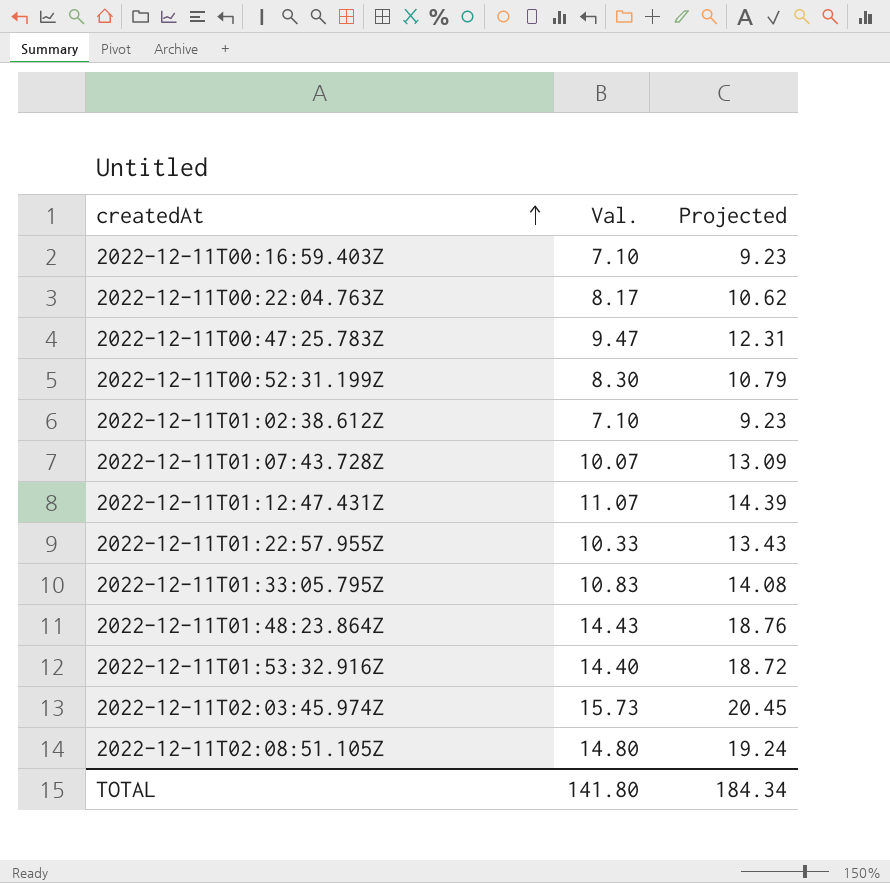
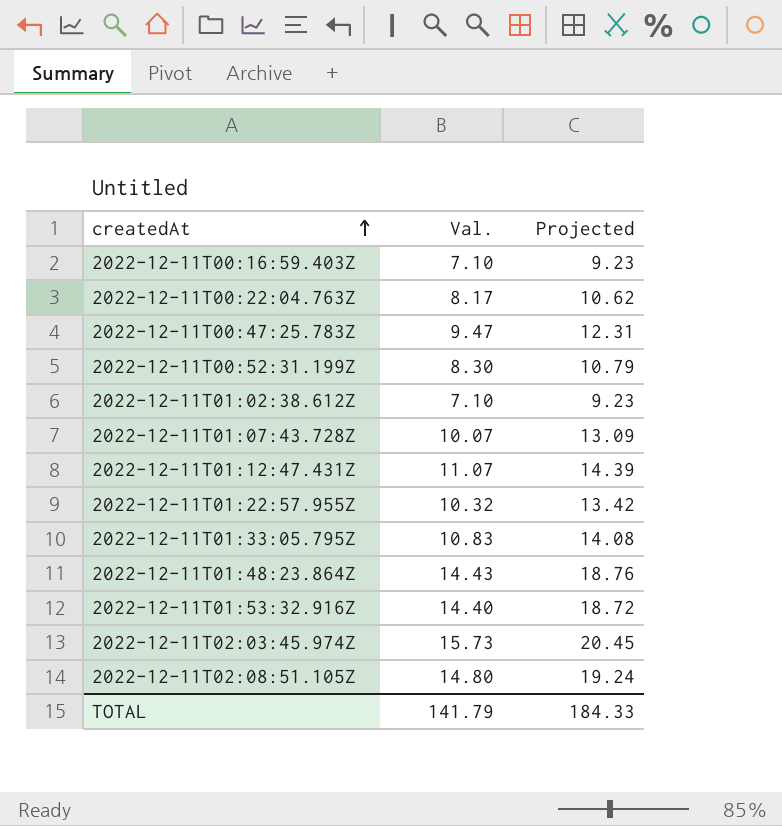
2022-12-11T01:22:57.955Z | Val.: 10.33 -> 10.32
2022-12-11T01:22:57.955Z | Projected: 13.43 -> 13.42
TOTAL | Val.: 141.80 -> 141.79
TOTAL | Projected: 184.34 -> 184.33

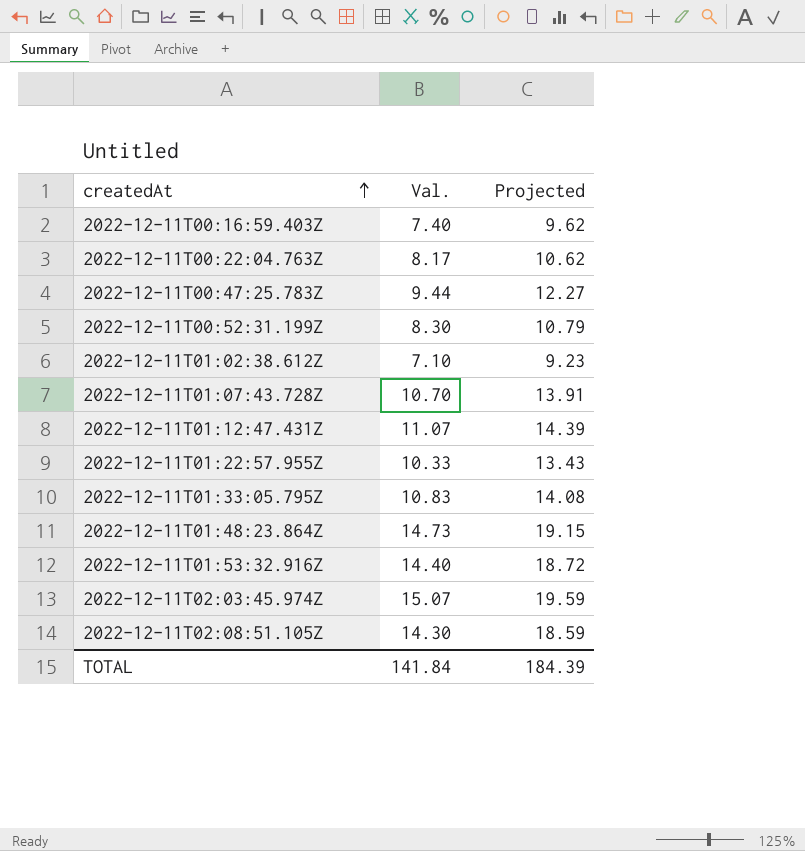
2022-12-11T00:16:59.403Z | Val.: 7.10 -> 7.40
2022-12-11T00:16:59.403Z | Projected: 9.23 -> 9.62
2022-12-11T00:47:25.783Z | Val.: 9.47 -> 9.44
2022-12-11T00:47:25.783Z | Projected: 12.31 -> 12.27
2022-12-11T01:07:43.728Z | Val.: 10.07 -> 10.70
2022-12-11T01:07:43.728Z | Projected: 13.09 -> 13.91
2022-12-11T01:22:57.955Z | Val.: 10.32 -> 10.33
2022-12-11T01:22:57.955Z | Projected: 13.42 -> 13.43
2022-12-11T01:48:23.864Z | Val.: 14.43 -> 14.73
2022-12-11T01:48:23.864Z | Projected: 18.76 -> 19.15
2022-12-11T02:03:45.974Z | Val.: 15.73 -> 15.07
2022-12-11T02:03:45.974Z | Projected: 20.45 -> 19.59
2022-12-11T02:08:51.105Z | Val.: 14.80 -> 14.30
2022-12-11T02:08:51.105Z | Projected: 19.24 -> 18.59
TOTAL | Val.: 141.79 -> 141.84
TOTAL | Projected: 184.33 -> 184.39

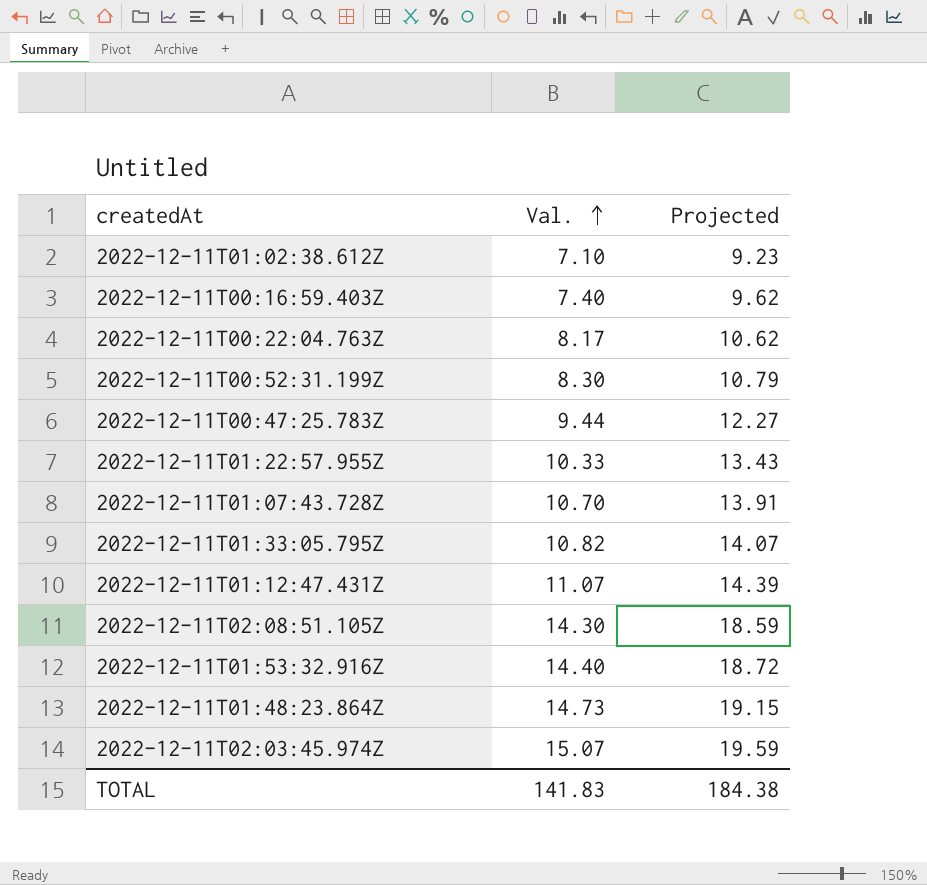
row order: createdAt ascending -> Val. ascending
2022-12-11T01:33:05.795Z | Val.: 10.83 -> 10.82
2022-12-11T01:33:05.795Z | Projected: 14.08 -> 14.07
TOTAL | Val.: 141.84 -> 141.83
TOTAL | Projected: 184.39 -> 184.38

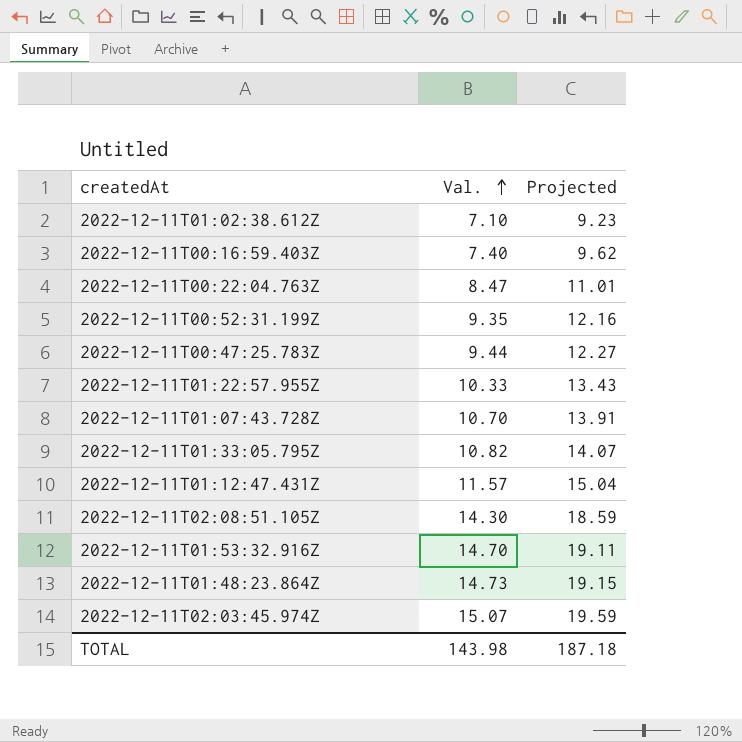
2022-12-11T00:22:04.763Z | Val.: 8.17 -> 8.47
2022-12-11T00:22:04.763Z | Projected: 10.62 -> 11.01
2022-12-11T00:52:31.199Z | Val.: 8.30 -> 9.35
2022-12-11T00:52:31.199Z | Projected: 10.79 -> 12.16
2022-12-11T01:12:47.431Z | Val.: 11.07 -> 11.57
2022-12-11T01:12:47.431Z | Projected: 14.39 -> 15.04
2022-12-11T01:53:32.916Z | Val.: 14.40 -> 14.70
2022-12-11T01:53:32.916Z | Projected: 18.72 -> 19.11
TOTAL | Val.: 141.83 -> 143.98
TOTAL | Projected: 184.38 -> 187.18

